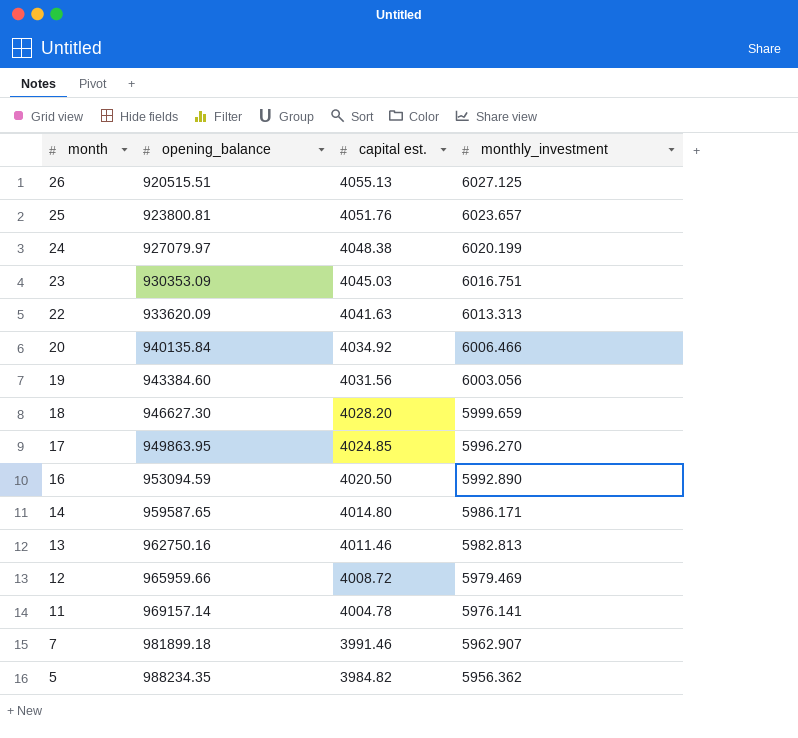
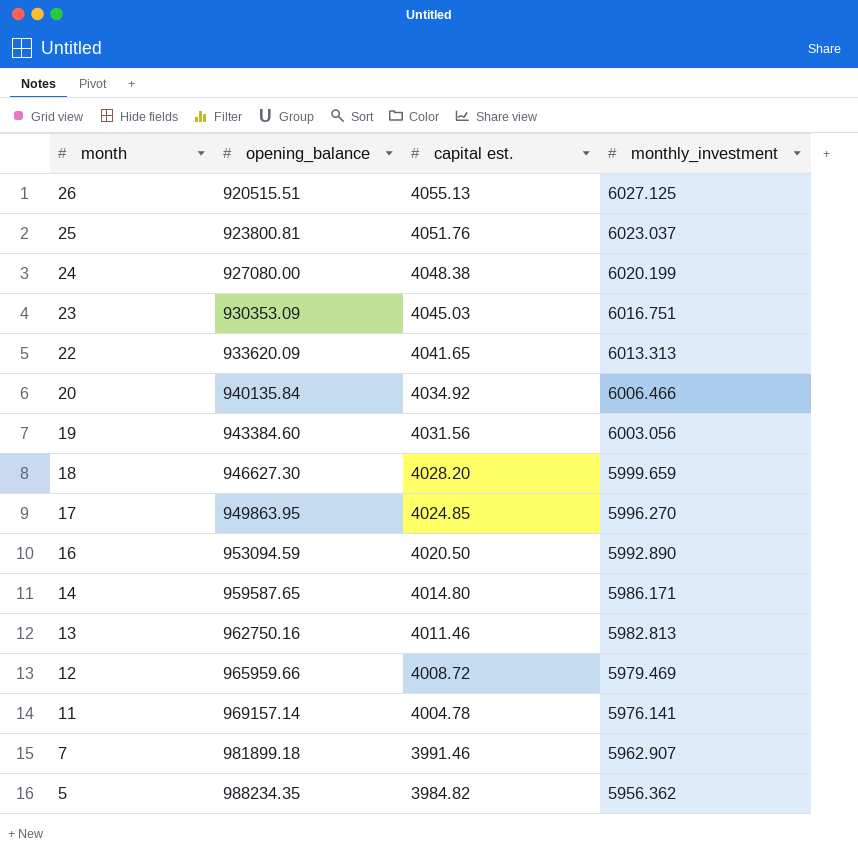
25 | monthly_investment: 6023.657 -> 6023.037
24 | opening_balance: 927079.97 -> 927080.00
22 | capital est.: 4041.63 -> 4041.65

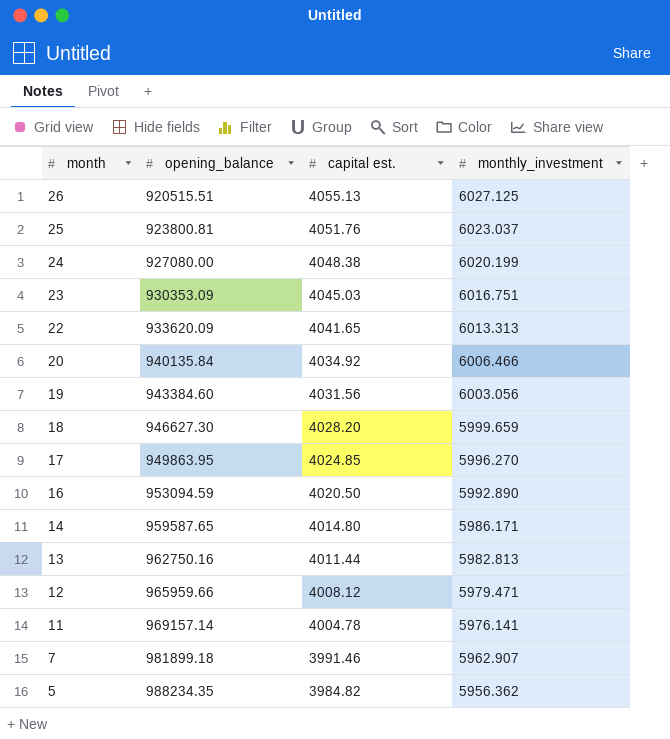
13 | capital est.: 4011.46 -> 4011.44
12 | capital est.: 4008.72 -> 4008.12
12 | monthly_investment: 5979.469 -> 5979.471

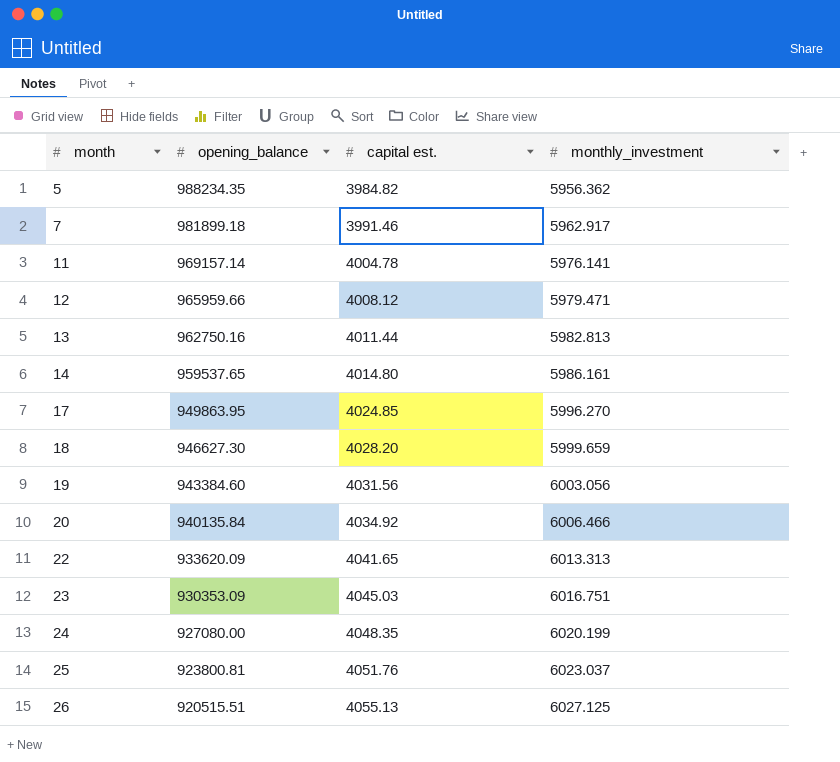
row order: month descending -> month ascending
row 16: 953094.59 | 4020.50 | 5992.890 -> none
7 | monthly_investment: 5962.907 -> 5962.917
14 | opening_balance: 959587.65 -> 959537.65
14 | monthly_investment: 5986.171 -> 5986.161
24 | capital est.: 4048.38 -> 4048.35

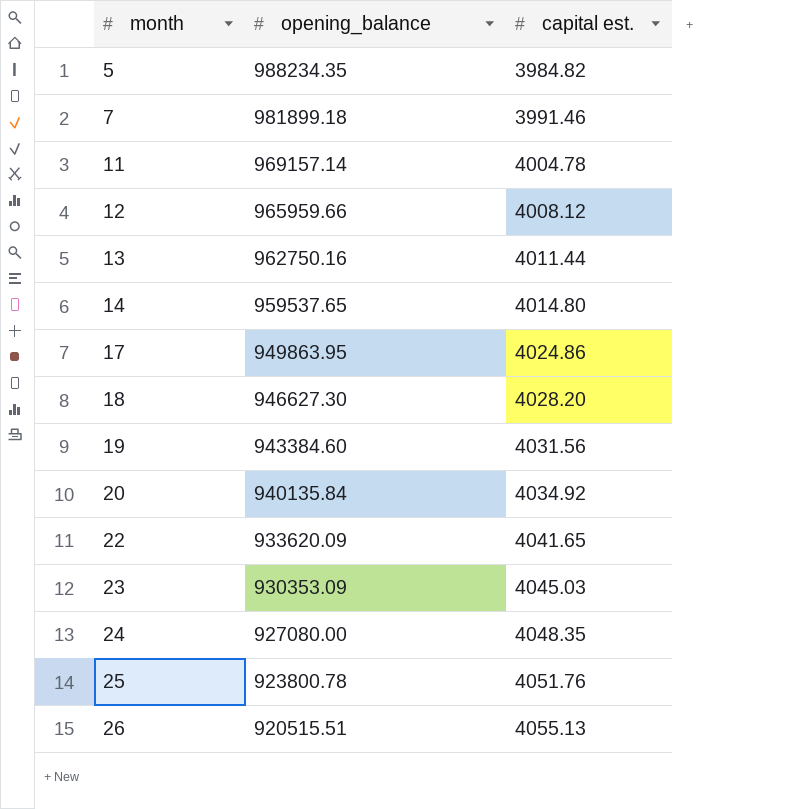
column monthly_investment | position: 4 -> none
17 | capital est.: 4024.85 -> 4024.86
25 | opening_balance: 923800.81 -> 923800.78

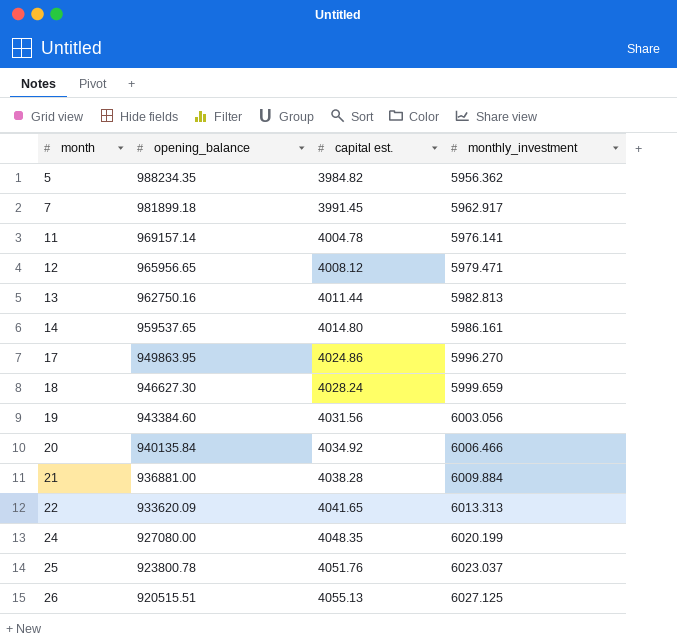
column monthly_investment | position: none -> 4
row 23: 930353.09 | 4045.03 -> none
7 | capital est.: 3991.46 -> 3991.45
12 | opening_balance: 965959.66 -> 965956.65
18 | capital est.: 4028.20 -> 4028.24
row 21: none -> 936881.00 | 4038.28 | 6009.884

